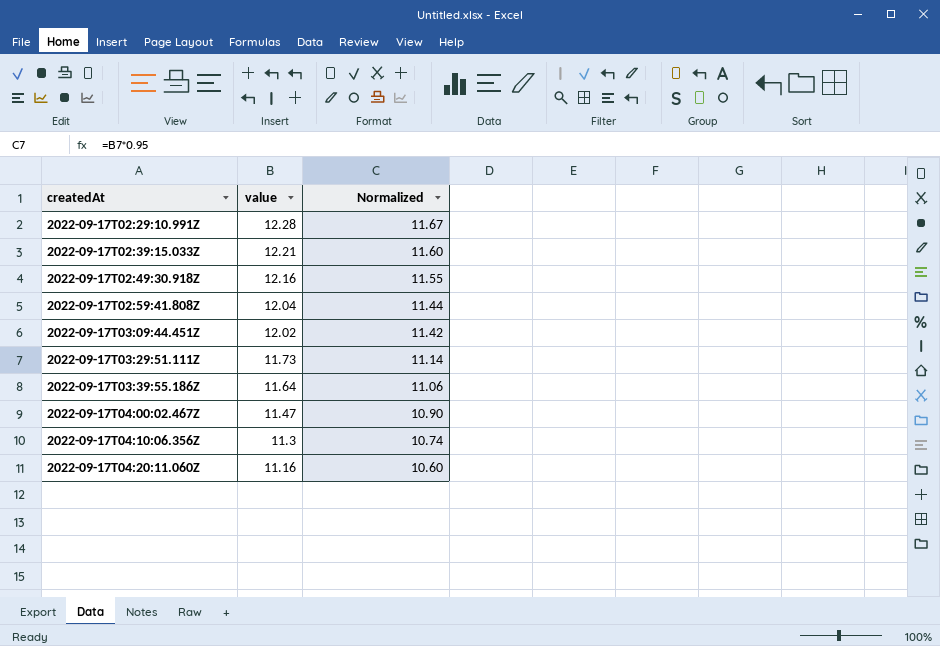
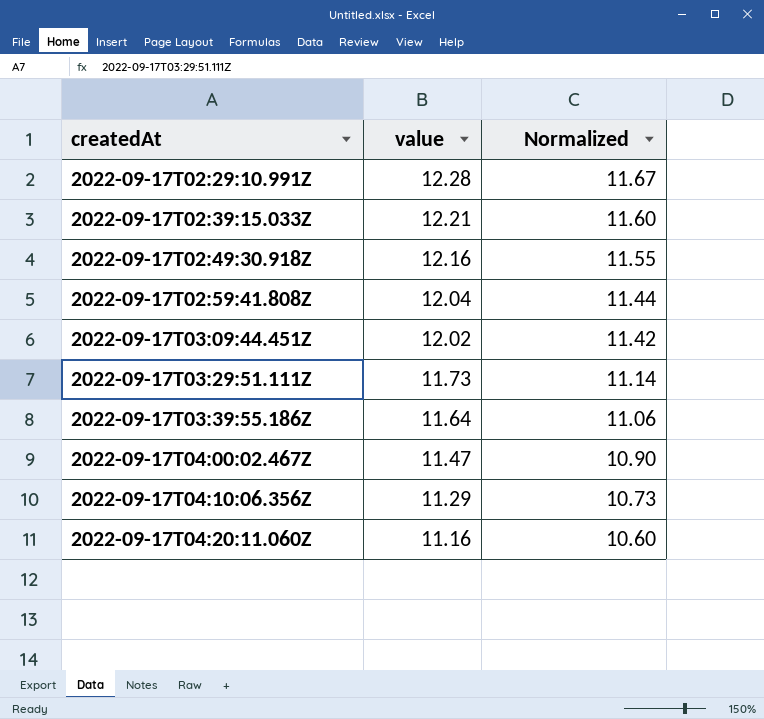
2022-09-17T04:10:06.356Z | value: 11.3 -> 11.29
2022-09-17T04:10:06.356Z | Normalized: 10.74 -> 10.73

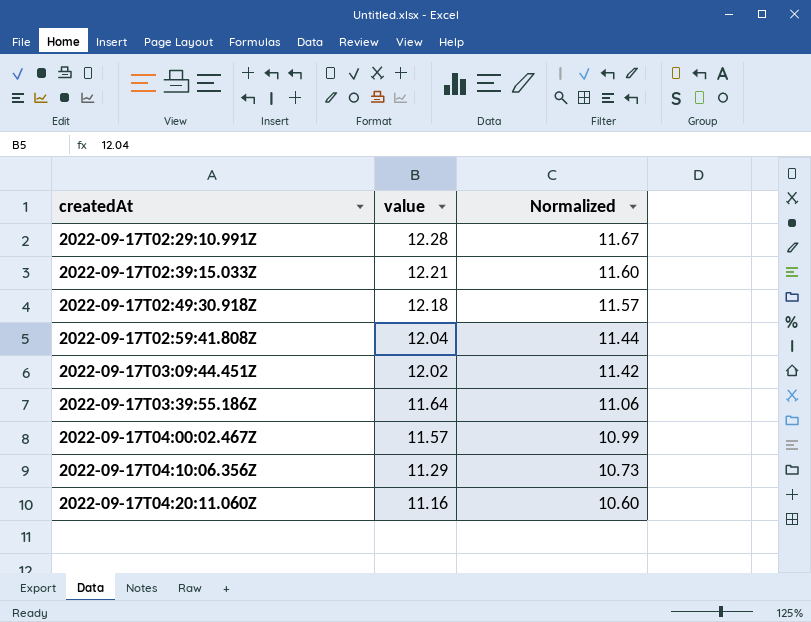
row 2022-09-17T03:29:51.111Z: 11.73 | 11.14 -> none
2022-09-17T02:49:30.918Z | value: 12.16 -> 12.18
2022-09-17T02:49:30.918Z | Normalized: 11.55 -> 11.57
2022-09-17T04:00:02.467Z | value: 11.47 -> 11.57
2022-09-17T04:00:02.467Z | Normalized: 10.90 -> 10.99

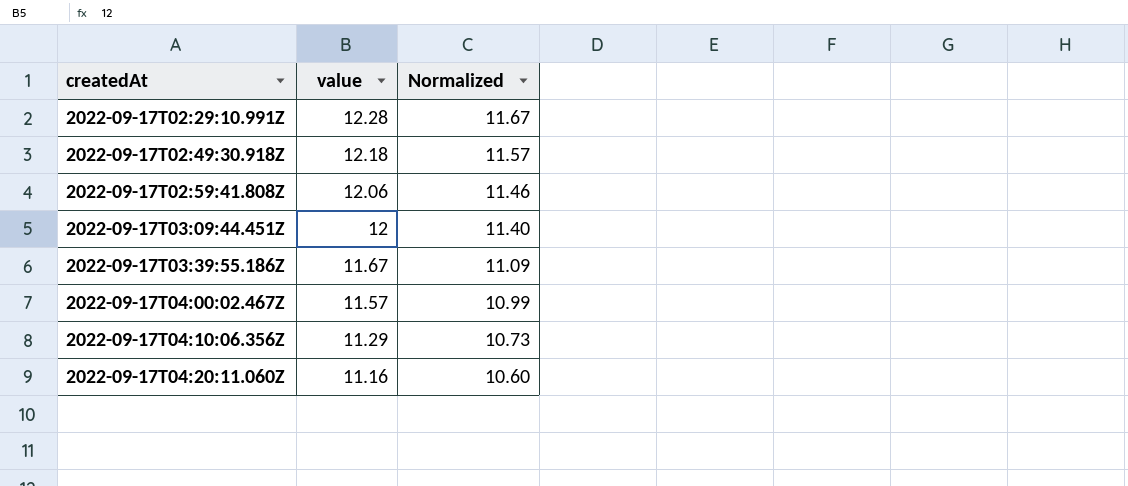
row 2022-09-17T02:39:15.033Z: 12.21 | 11.60 -> none
2022-09-17T02:59:41.808Z | value: 12.04 -> 12.06
2022-09-17T02:59:41.808Z | Normalized: 11.44 -> 11.46
2022-09-17T03:09:44.451Z | value: 12.02 -> 12
2022-09-17T03:09:44.451Z | Normalized: 11.42 -> 11.40
2022-09-17T03:39:55.186Z | value: 11.64 -> 11.67
2022-09-17T03:39:55.186Z | Normalized: 11.06 -> 11.09

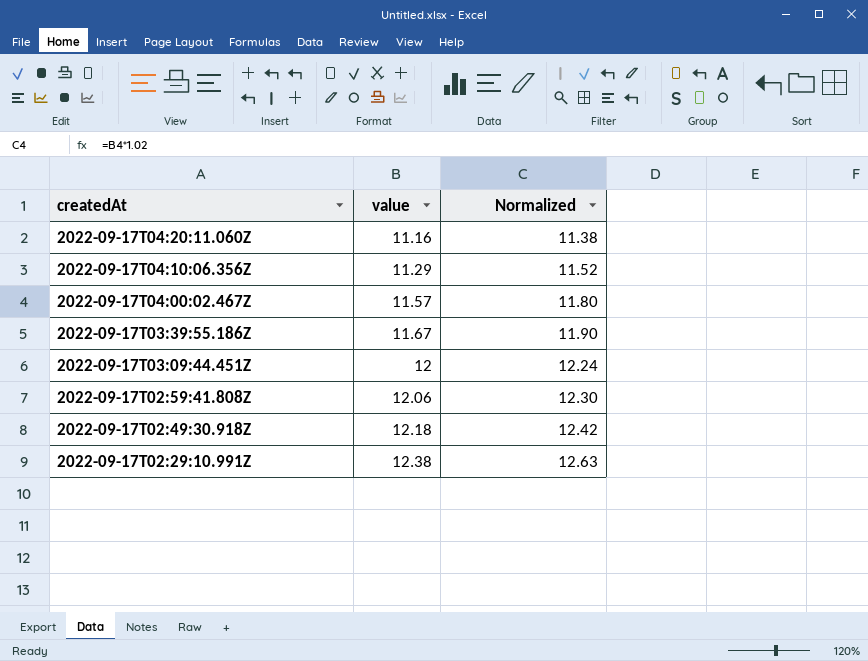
row order: createdAt ascending -> createdAt descending
column Normalized | formula: [value] * 0.95 -> [value] * 1.02
2022-09-17T02:29:10.991Z | value: 12.28 -> 12.38

